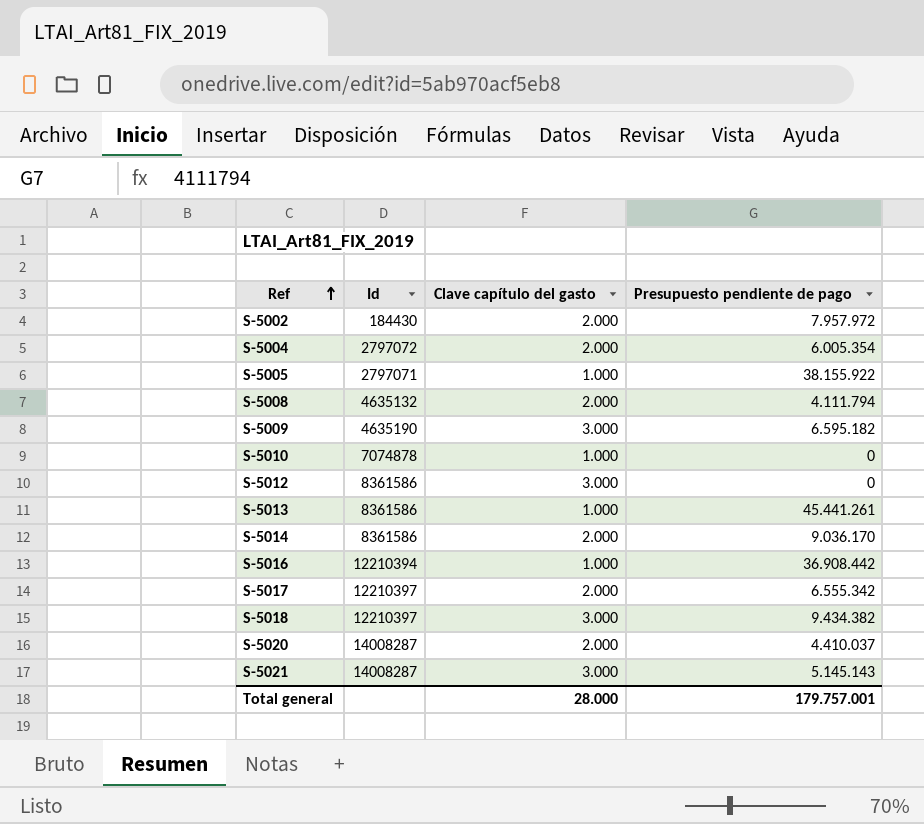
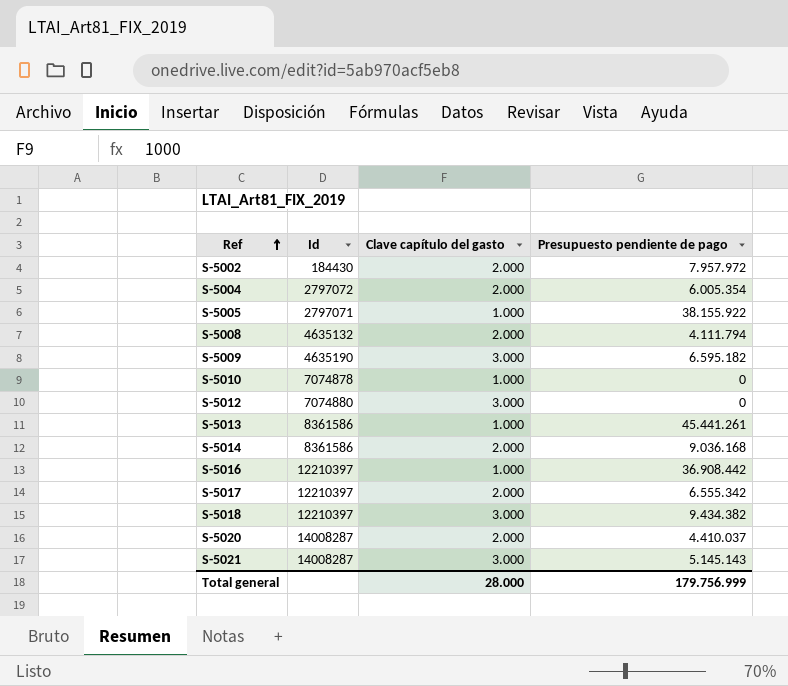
S-5012 | Id: 8361586 -> 7074880
S-5014 | Presupuesto pendiente de pago: 9.036.170 -> 9.036.168
S-5016 | Id: 12210394 -> 12210397
Total general | Presupuesto pendiente de pago: 179.757.001 -> 179.756.999

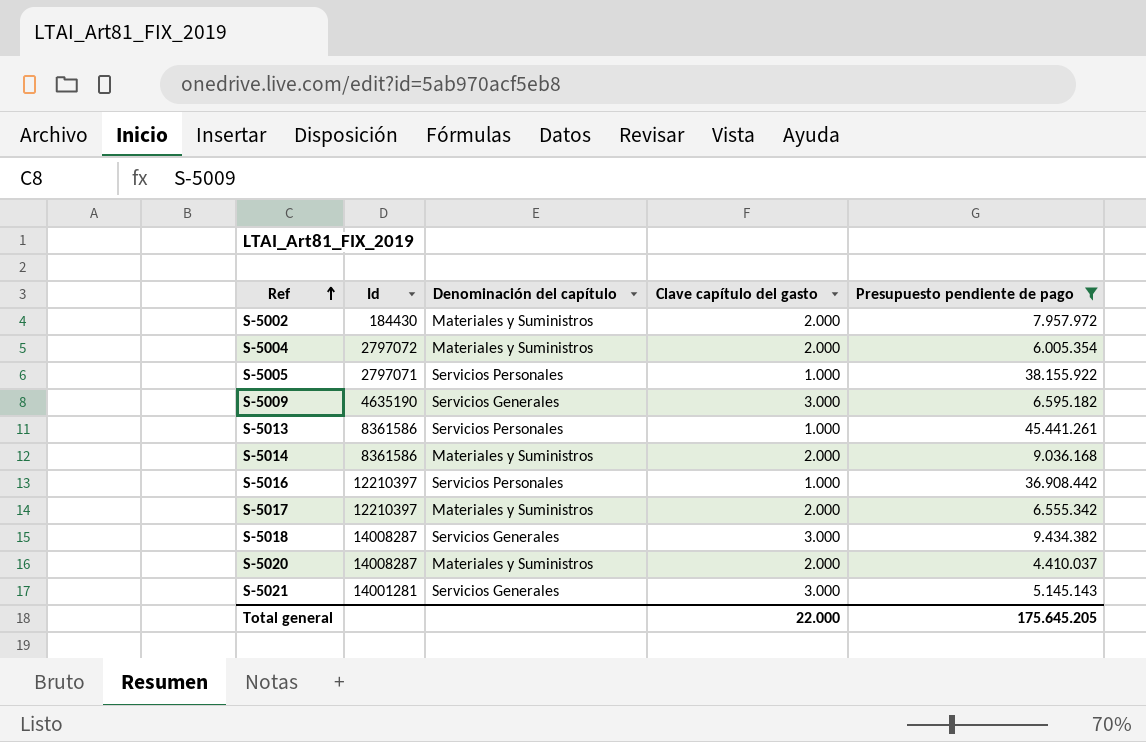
filter: none -> Presupuesto pendiente de pago >= 4.410.037
column Denominación del capítulo | position: none -> 3
S-5018 | Id: 12210397 -> 14008287
S-5021 | Id: 14008287 -> 14001281
Total general | Clave capítulo del gasto: 28.000 -> 22.000
Total general | Presupuesto pendiente de pago: 179.756.999 -> 175.645.205

